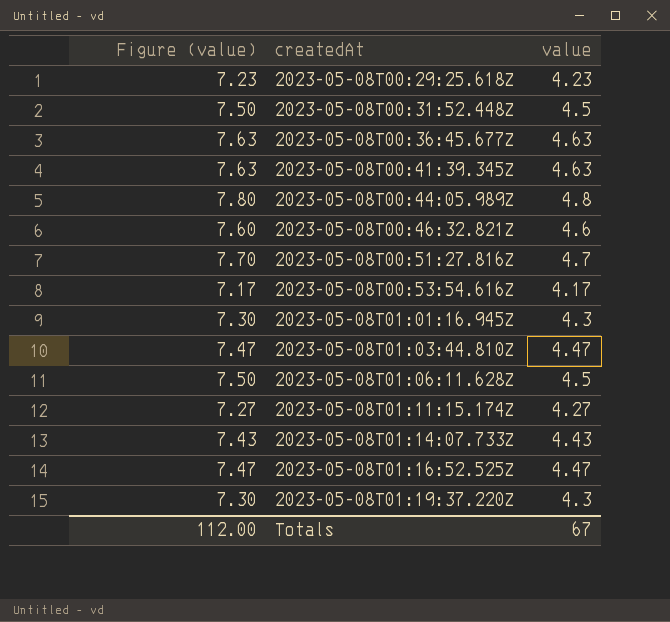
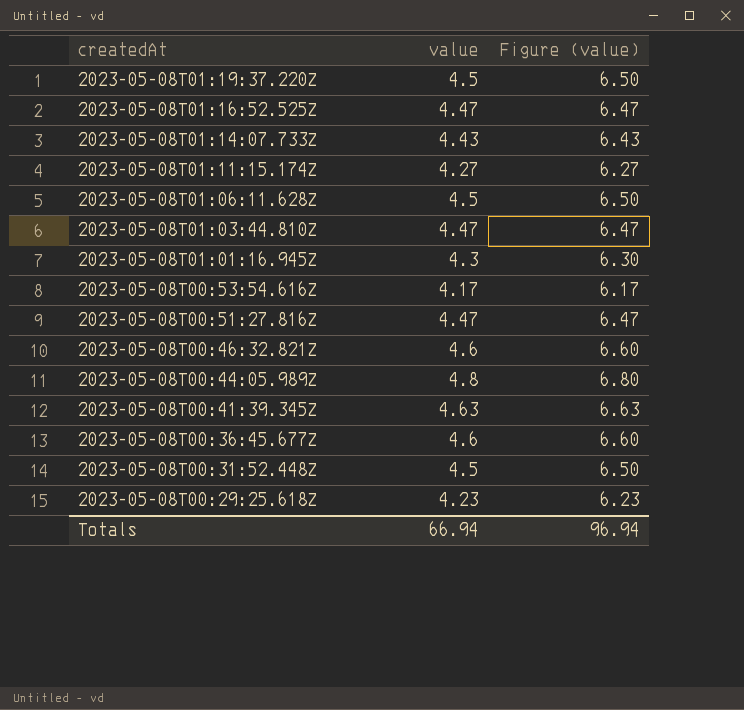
row order: createdAt ascending -> createdAt descending
column Figure (value) | formula: [value] + 3 -> [value] + 2
column Figure (value) | position: 1 -> 3
2023-05-08T01:19:37.220Z | value: 4.3 -> 4.5
2023-05-08T00:51:27.816Z | value: 4.7 -> 4.47
2023-05-08T00:36:45.677Z | value: 4.63 -> 4.6
Totals | value: 67 -> 66.94
Totals | Figure (value): 112.00 -> 96.94

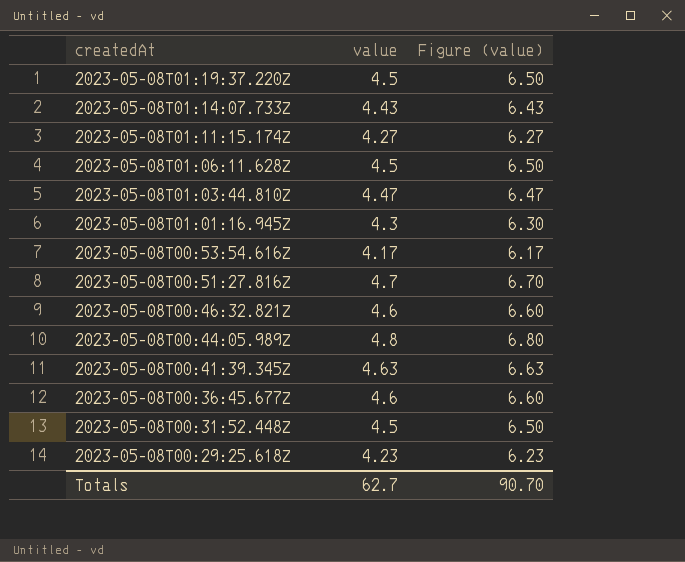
row 2023-05-08T01:16:52.525Z: 4.47 | 6.47 -> none
2023-05-08T00:51:27.816Z | value: 4.47 -> 4.7
2023-05-08T00:51:27.816Z | Figure (value): 6.47 -> 6.70
Totals | value: 66.94 -> 62.7
Totals | Figure (value): 96.94 -> 90.70

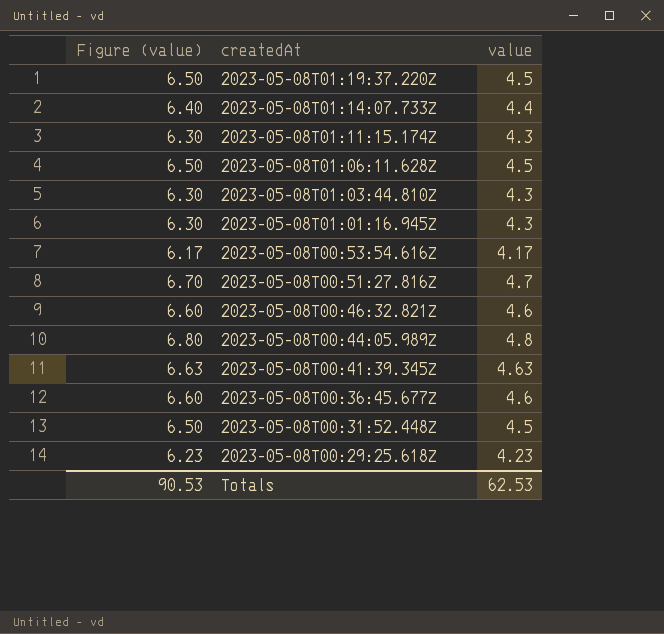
column Figure (value) | position: 3 -> 1
2023-05-08T01:14:07.733Z | Figure (value): 6.43 -> 6.40
2023-05-08T01:14:07.733Z | value: 4.43 -> 4.4
2023-05-08T01:11:15.174Z | Figure (value): 6.27 -> 6.30
2023-05-08T01:11:15.174Z | value: 4.27 -> 4.3
2023-05-08T01:03:44.810Z | Figure (value): 6.47 -> 6.30
2023-05-08T01:03:44.810Z | value: 4.47 -> 4.3
Totals | Figure (value): 90.70 -> 90.53
Totals | value: 62.7 -> 62.53

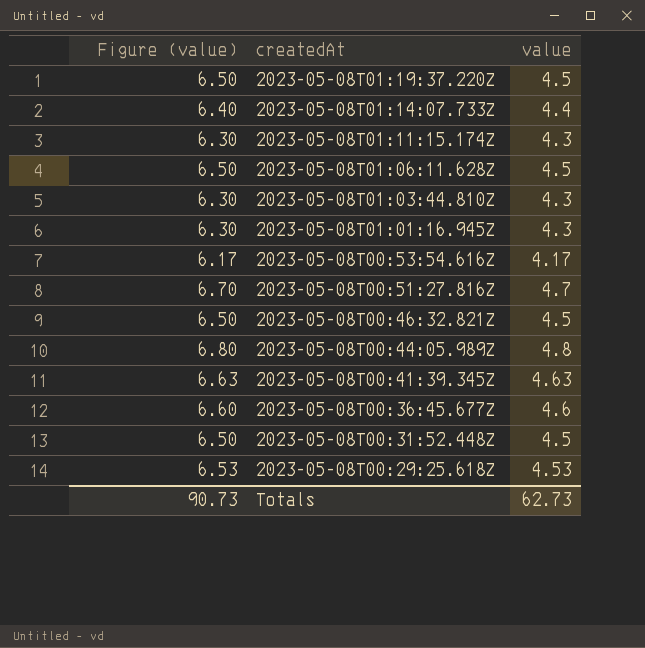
2023-05-08T00:46:32.821Z | Figure (value): 6.60 -> 6.50
2023-05-08T00:46:32.821Z | value: 4.6 -> 4.5
2023-05-08T00:29:25.618Z | Figure (value): 6.23 -> 6.53
2023-05-08T00:29:25.618Z | value: 4.23 -> 4.53
Totals | Figure (value): 90.53 -> 90.73
Totals | value: 62.53 -> 62.73

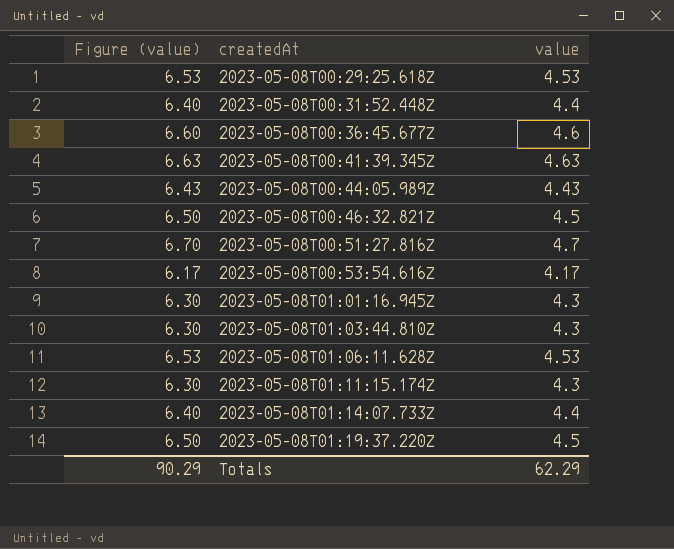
row order: createdAt descending -> createdAt ascending
2023-05-08T00:31:52.448Z | Figure (value): 6.50 -> 6.40
2023-05-08T00:31:52.448Z | value: 4.5 -> 4.4
2023-05-08T00:44:05.989Z | Figure (value): 6.80 -> 6.43
2023-05-08T00:44:05.989Z | value: 4.8 -> 4.43
2023-05-08T01:06:11.628Z | Figure (value): 6.50 -> 6.53
2023-05-08T01:06:11.628Z | value: 4.5 -> 4.53
Totals | Figure (value): 90.73 -> 90.29
Totals | value: 62.73 -> 62.29

